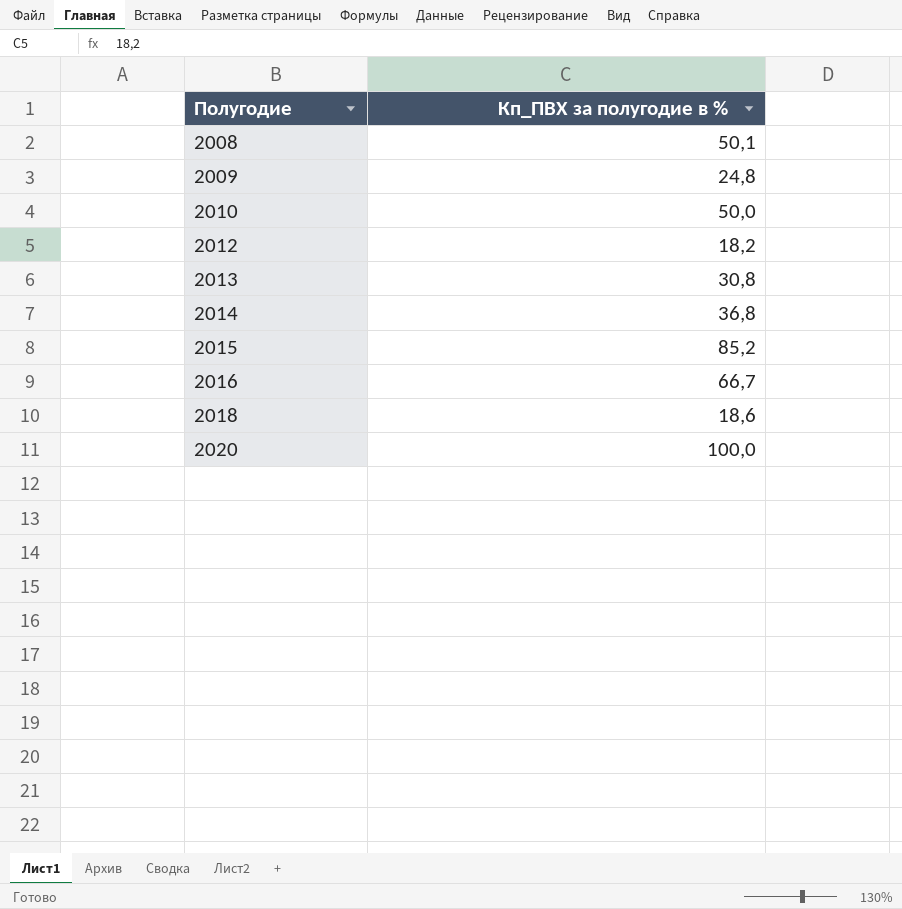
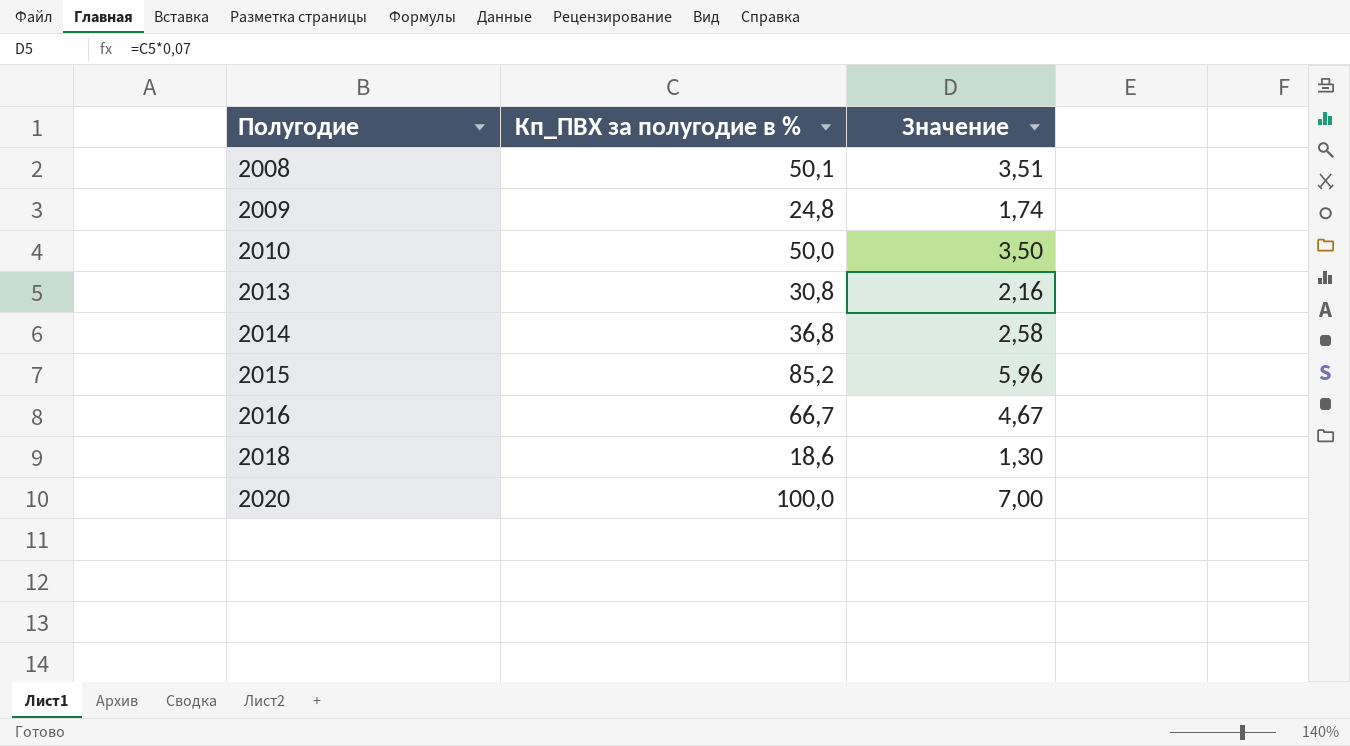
column Значение | formula: none -> [Кп_ПВХ за полугодие в %] * 0,07
row 2012: 18,2 -> none

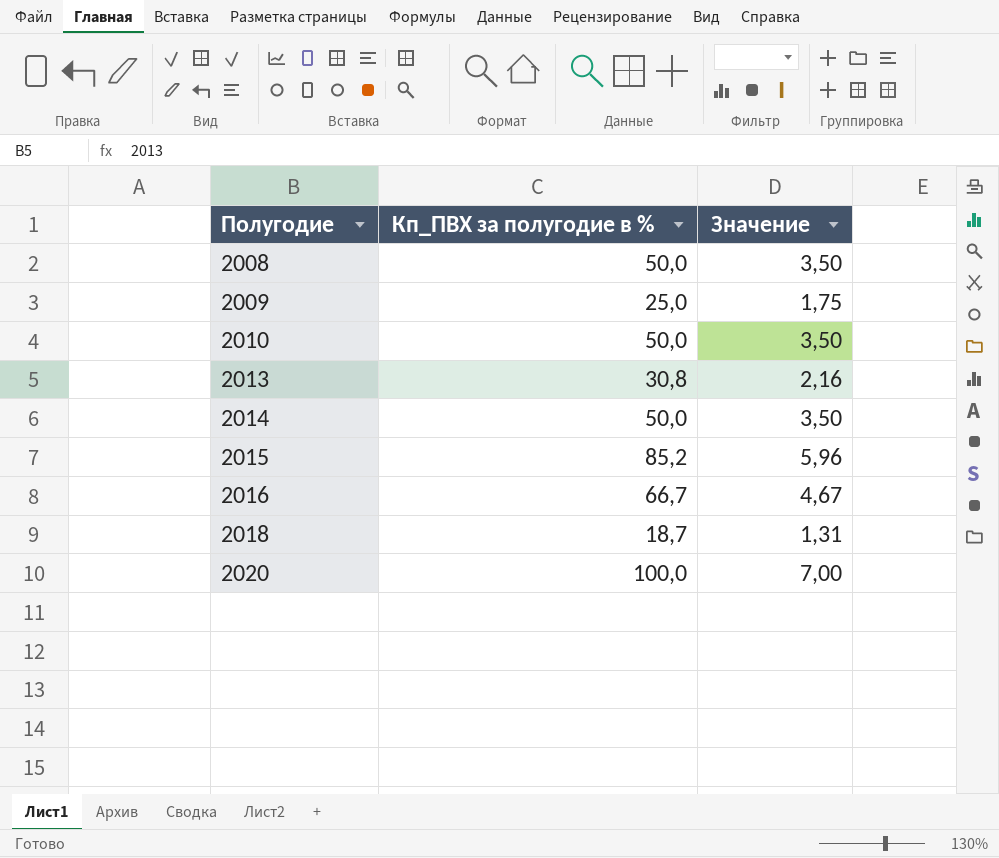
2008 | Кп_ПВХ за полугодие в %: 50,1 -> 50,0
2008 | Значение: 3,51 -> 3,50
2009 | Кп_ПВХ за полугодие в %: 24,8 -> 25,0
2009 | Значение: 1,74 -> 1,75
2014 | Кп_ПВХ за полугодие в %: 36,8 -> 50,0
2014 | Значение: 2,58 -> 3,50
2018 | Кп_ПВХ за полугодие в %: 18,6 -> 18,7
2018 | Значение: 1,30 -> 1,31

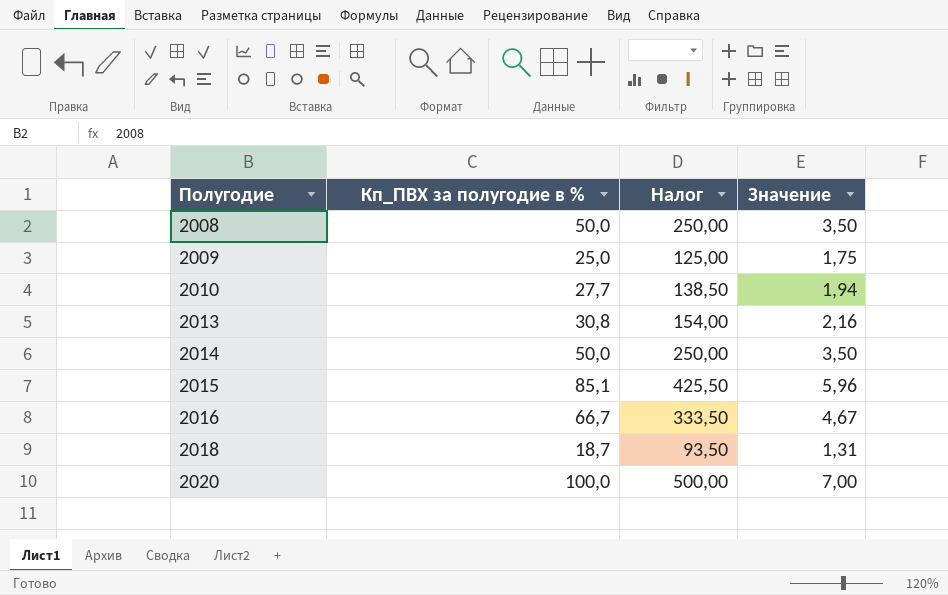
column Налог | formula: none -> [Кп_ПВХ за полугодие в %] * 5
2010 | Кп_ПВХ за полугодие в %: 50,0 -> 27,7
2010 | Значение: 3,50 -> 1,94
2015 | Кп_ПВХ за полугодие в %: 85,2 -> 85,1

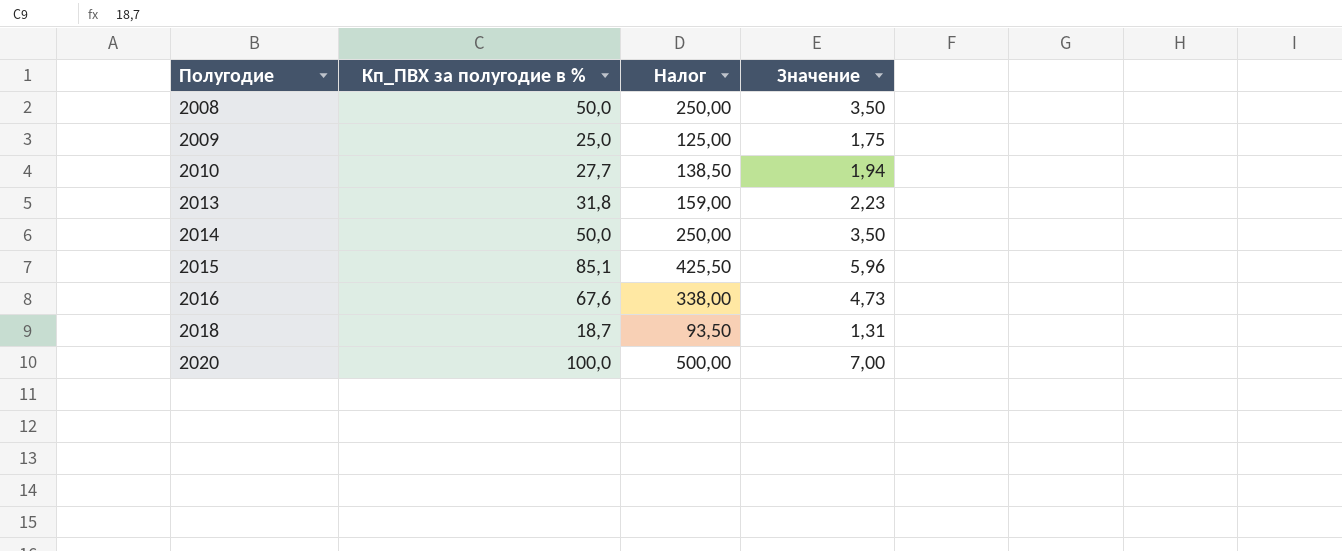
2013 | Кп_ПВХ за полугодие в %: 30,8 -> 31,8
2013 | Налог: 154,00 -> 159,00
2013 | Значение: 2,16 -> 2,23
2016 | Кп_ПВХ за полугодие в %: 66,7 -> 67,6
2016 | Налог: 333,50 -> 338,00
2016 | Значение: 4,67 -> 4,73

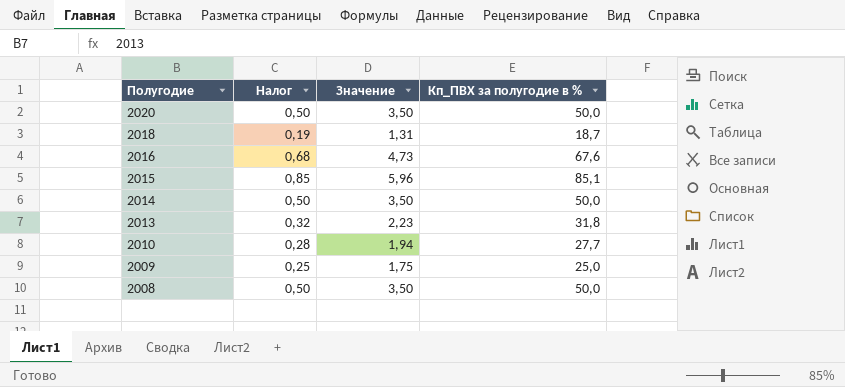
row order: Полугодие ascending -> Полугодие descending
column Налог | formula: [Кп_ПВХ за полугодие в %] * 5 -> [Кп_ПВХ за полугодие в %] * 0,01
column Кп_ПВХ за полугодие в % | position: 2 -> 4
2020 | Значение: 7,00 -> 3,50
2020 | Кп_ПВХ за полугодие в %: 100,0 -> 50,0

